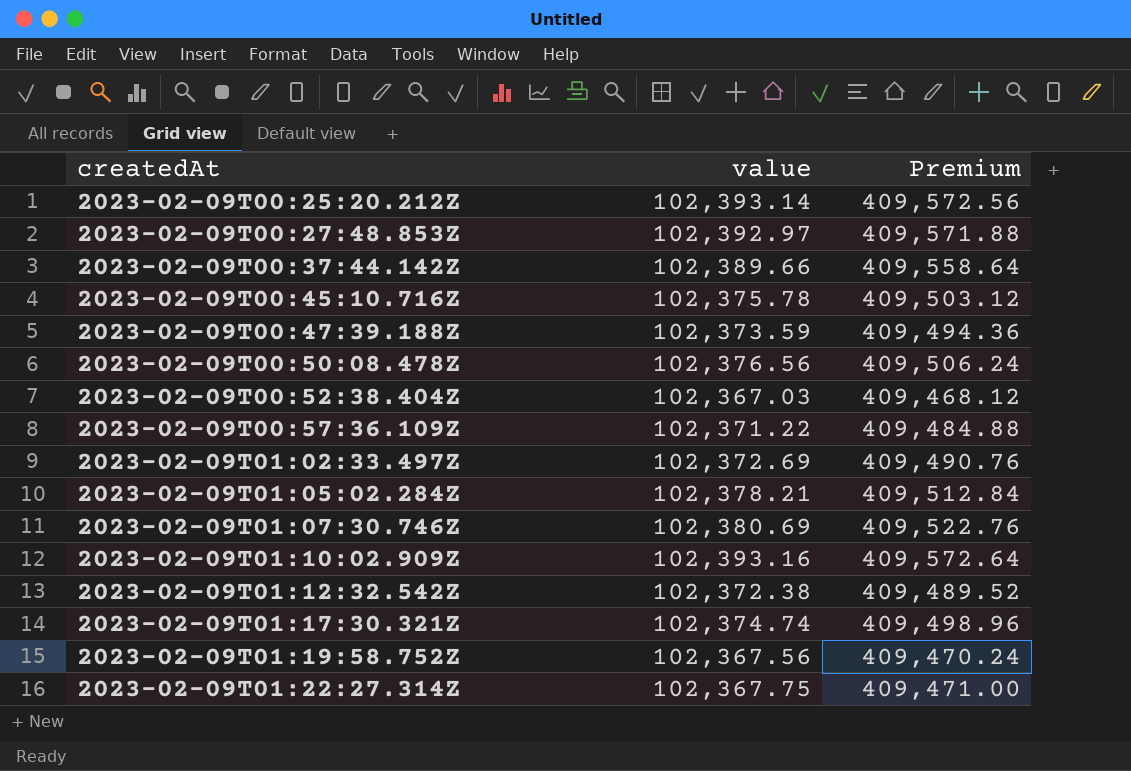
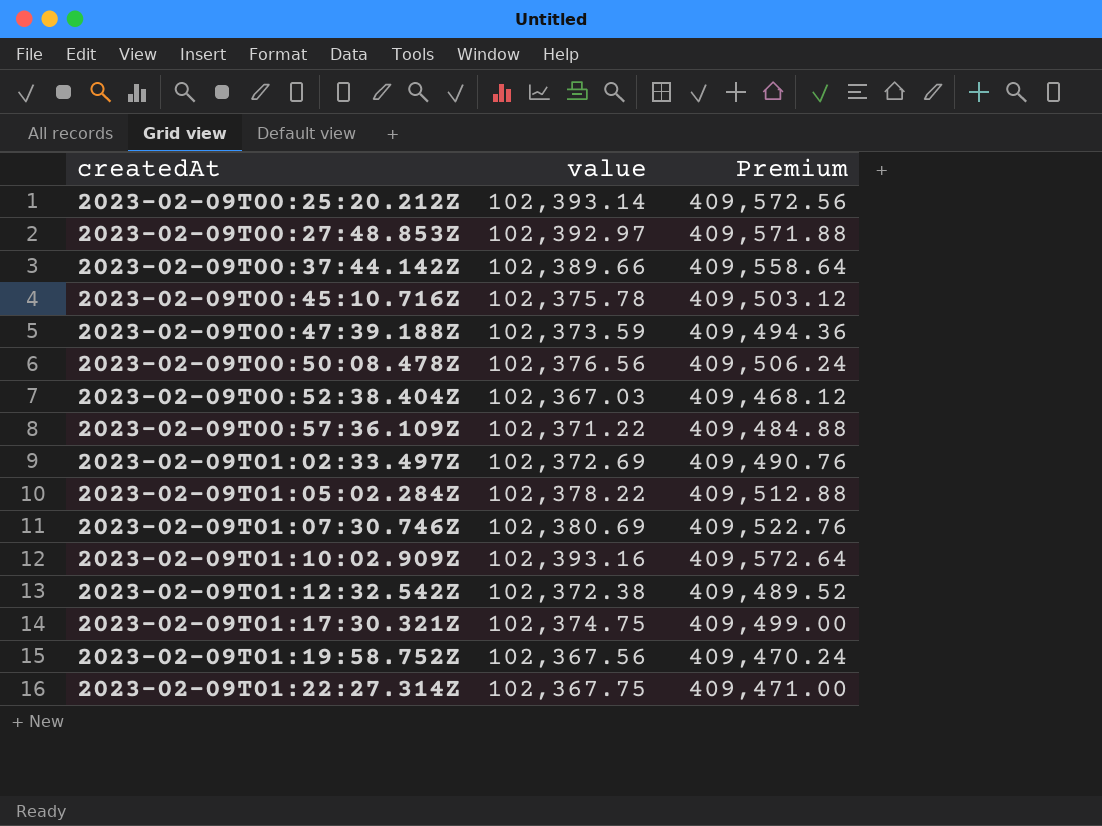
2023-02-09T01:05:02.284Z | value: 102,378.21 -> 102,378.22
2023-02-09T01:05:02.284Z | Premium: 409,512.84 -> 409,512.88
2023-02-09T01:17:30.321Z | value: 102,374.74 -> 102,374.75
2023-02-09T01:17:30.321Z | Premium: 409,498.96 -> 409,499.00

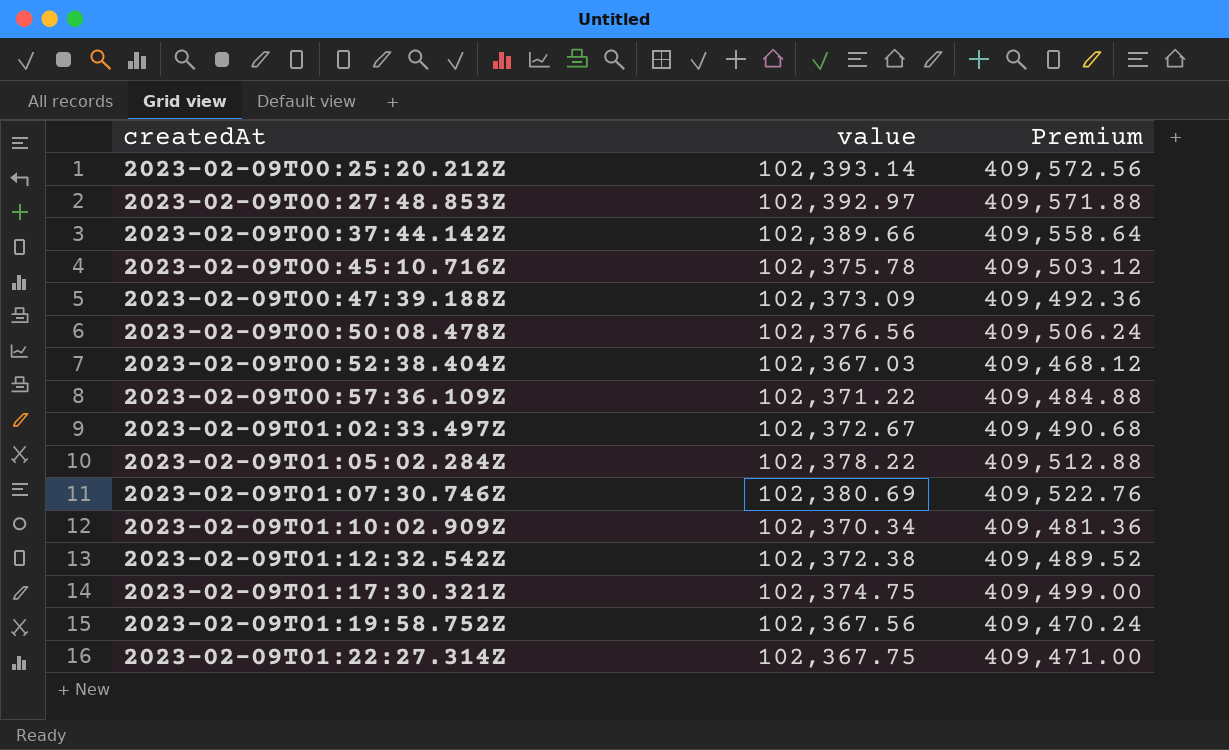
2023-02-09T00:47:39.188Z | value: 102,373.59 -> 102,373.09
2023-02-09T00:47:39.188Z | Premium: 409,494.36 -> 409,492.36
2023-02-09T01:02:33.497Z | value: 102,372.69 -> 102,372.67
2023-02-09T01:02:33.497Z | Premium: 409,490.76 -> 409,490.68
2023-02-09T01:10:02.909Z | value: 102,393.16 -> 102,370.34
2023-02-09T01:10:02.909Z | Premium: 409,572.64 -> 409,481.36

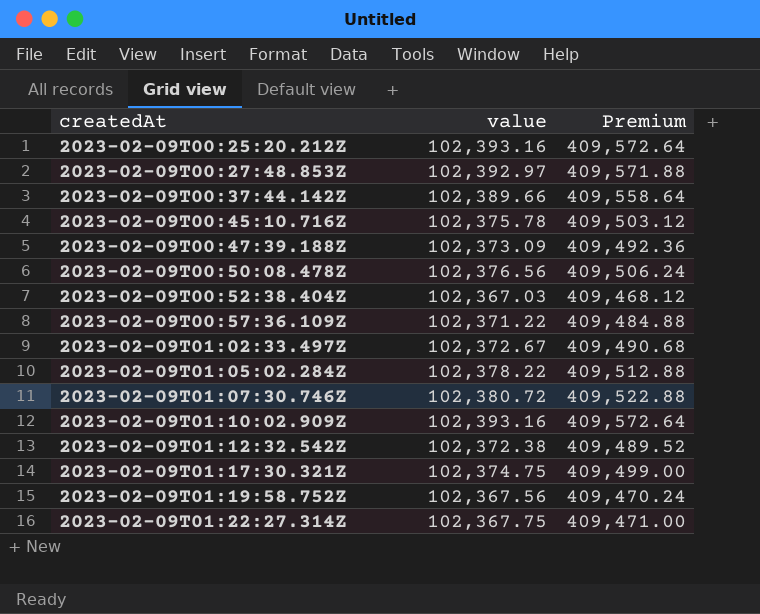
2023-02-09T00:25:20.212Z | value: 102,393.14 -> 102,393.16
2023-02-09T00:25:20.212Z | Premium: 409,572.56 -> 409,572.64
2023-02-09T01:07:30.746Z | value: 102,380.69 -> 102,380.72
2023-02-09T01:07:30.746Z | Premium: 409,522.76 -> 409,522.88
2023-02-09T01:10:02.909Z | value: 102,370.34 -> 102,393.16
2023-02-09T01:10:02.909Z | Premium: 409,481.36 -> 409,572.64

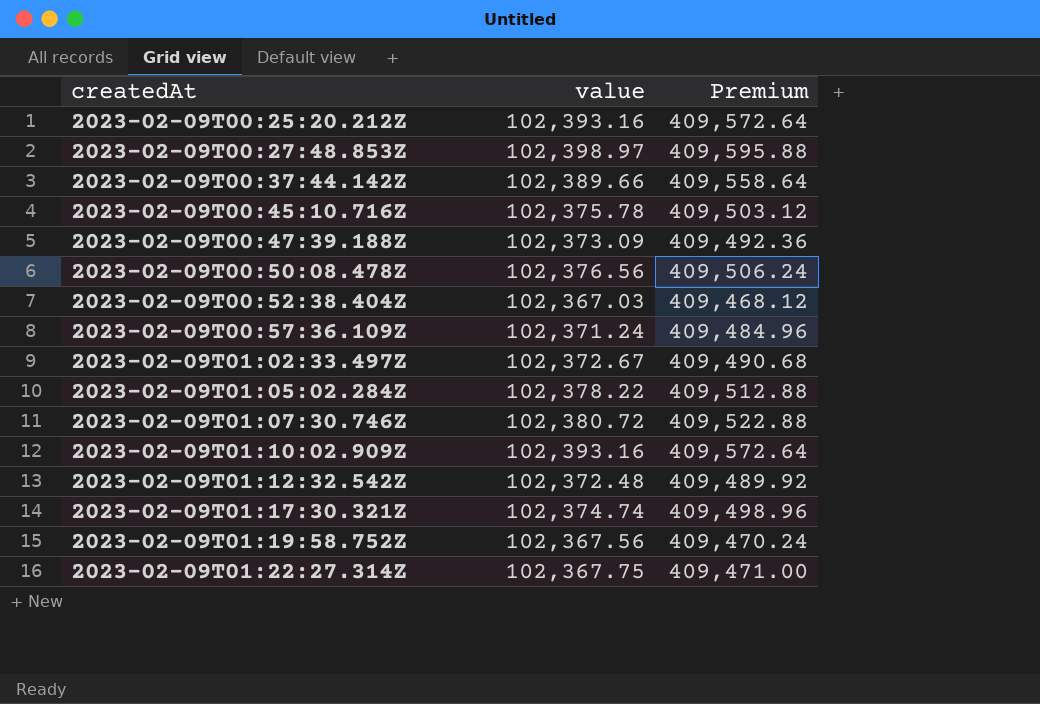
2023-02-09T00:27:48.853Z | value: 102,392.97 -> 102,398.97
2023-02-09T00:27:48.853Z | Premium: 409,571.88 -> 409,595.88
2023-02-09T00:57:36.109Z | value: 102,371.22 -> 102,371.24
2023-02-09T00:57:36.109Z | Premium: 409,484.88 -> 409,484.96
2023-02-09T01:12:32.542Z | value: 102,372.38 -> 102,372.48
2023-02-09T01:12:32.542Z | Premium: 409,489.52 -> 409,489.92
2023-02-09T01:17:30.321Z | value: 102,374.75 -> 102,374.74
2023-02-09T01:17:30.321Z | Premium: 409,499.00 -> 409,498.96

